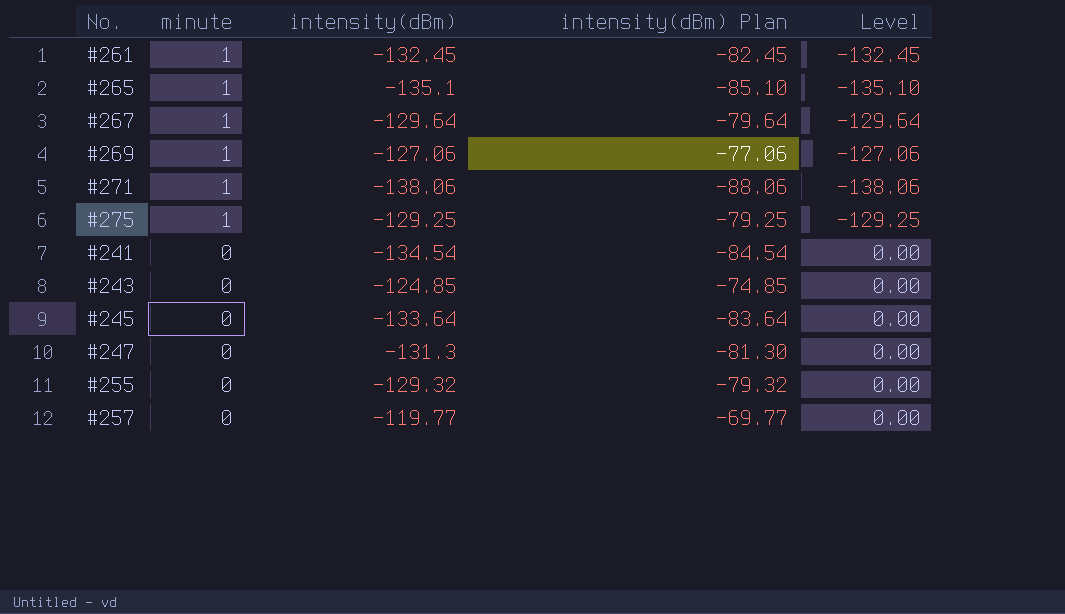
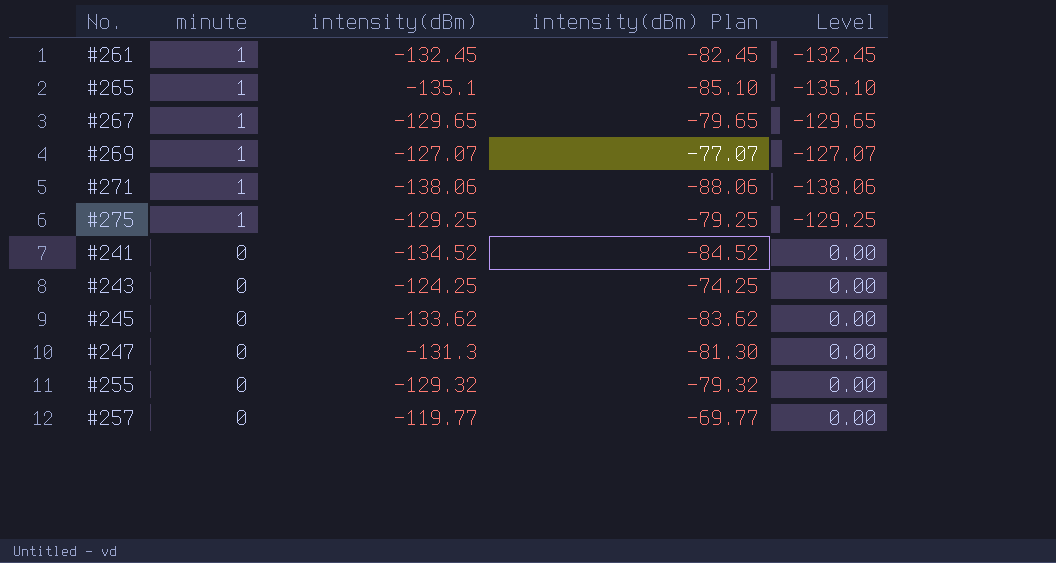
#267 | intensity(dBm): -129.64 -> -129.65
#267 | intensity(dBm) Plan: -79.64 -> -79.65
#267 | Level: -129.64 -> -129.65
#269 | intensity(dBm): -127.06 -> -127.07
#269 | intensity(dBm) Plan: -77.06 -> -77.07
#269 | Level: -127.06 -> -127.07
#241 | intensity(dBm): -134.54 -> -134.52
#241 | intensity(dBm) Plan: -84.54 -> -84.52
#243 | intensity(dBm): -124.85 -> -124.25
#243 | intensity(dBm) Plan: -74.85 -> -74.25
#245 | intensity(dBm): -133.64 -> -133.62
#245 | intensity(dBm) Plan: -83.64 -> -83.62

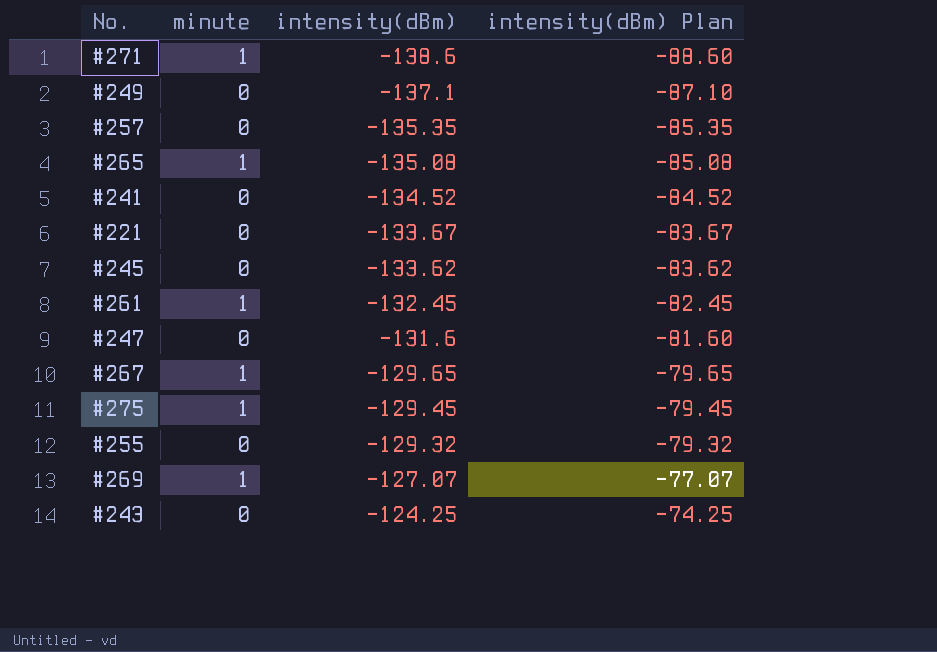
row order: minute descending -> intensity(dBm) ascending
column Level | formula: [minute] * [intensity(dBm)] -> none
#271 | intensity(dBm): -138.06 -> -138.6
#271 | intensity(dBm) Plan: -88.06 -> -88.60
row #249: none -> 0 | -137.1 | -87.10
#257 | intensity(dBm): -119.77 -> -135.35
#257 | intensity(dBm) Plan: -69.77 -> -85.35
#265 | intensity(dBm): -135.1 -> -135.08
#265 | intensity(dBm) Plan: -85.10 -> -85.08
row #221: none -> 0 | -133.67 | -83.67
#247 | intensity(dBm): -131.3 -> -131.6
#247 | intensity(dBm) Plan: -81.30 -> -81.60
#275 | intensity(dBm): -129.25 -> -129.45
#275 | intensity(dBm) Plan: -79.25 -> -79.45

